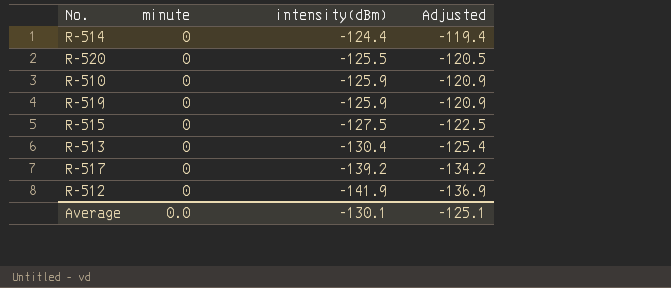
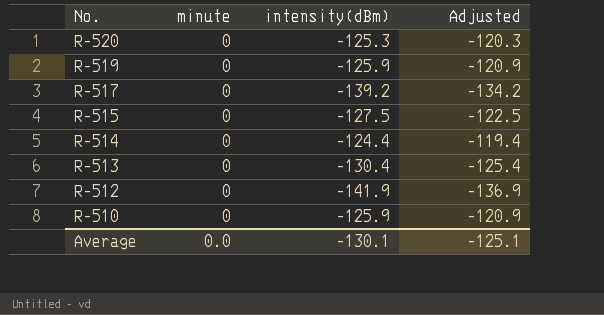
row order: intensity(dBm) descending -> No. descending
R-520 | intensity(dBm): -125.5 -> -125.3
R-520 | Adjusted: -120.5 -> -120.3

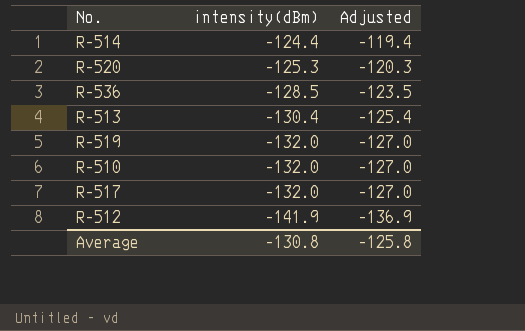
row order: No. descending -> intensity(dBm) descending
column minute | position: 2 -> none
row R-515: 0 | -127.5 | -122.5 -> none
row R-536: none -> -128.5 | -123.5
R-519 | intensity(dBm): -125.9 -> -132.0
R-519 | Adjusted: -120.9 -> -127.0
R-510 | intensity(dBm): -125.9 -> -132.0
R-510 | Adjusted: -120.9 -> -127.0
R-517 | intensity(dBm): -139.2 -> -132.0
R-517 | Adjusted: -134.2 -> -127.0
Average | intensity(dBm): -130.1 -> -130.8
Average | Adjusted: -125.1 -> -125.8

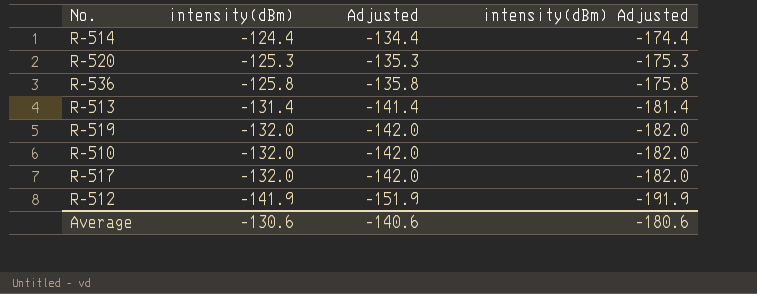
column Adjusted | formula: [intensity(dBm)] + 5 -> [intensity(dBm)] - 10
column intensity(dBm) Adjusted | formula: none -> [intensity(dBm)] - 50
R-536 | intensity(dBm): -128.5 -> -125.8
R-513 | intensity(dBm): -130.4 -> -131.4
Average | intensity(dBm): -130.8 -> -130.6
Average | Adjusted: -125.8 -> -140.6

